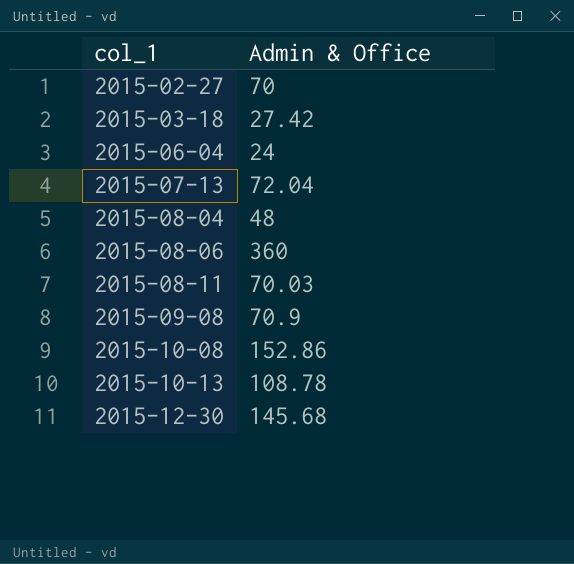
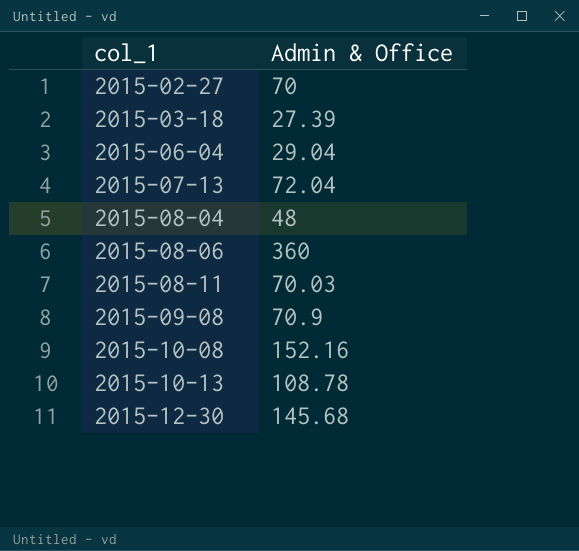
2015-03-18 | Admin & Office: 27.42 -> 27.39
2015-06-04 | Admin & Office: 24 -> 29.04
2015-10-08 | Admin & Office: 152.86 -> 152.16

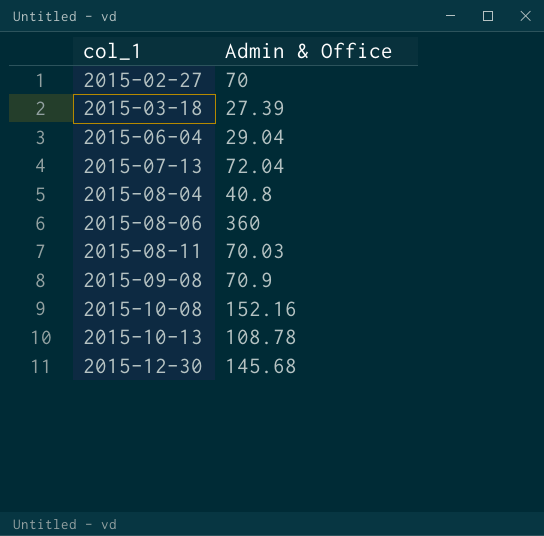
2015-08-04 | Admin & Office: 48 -> 40.8

